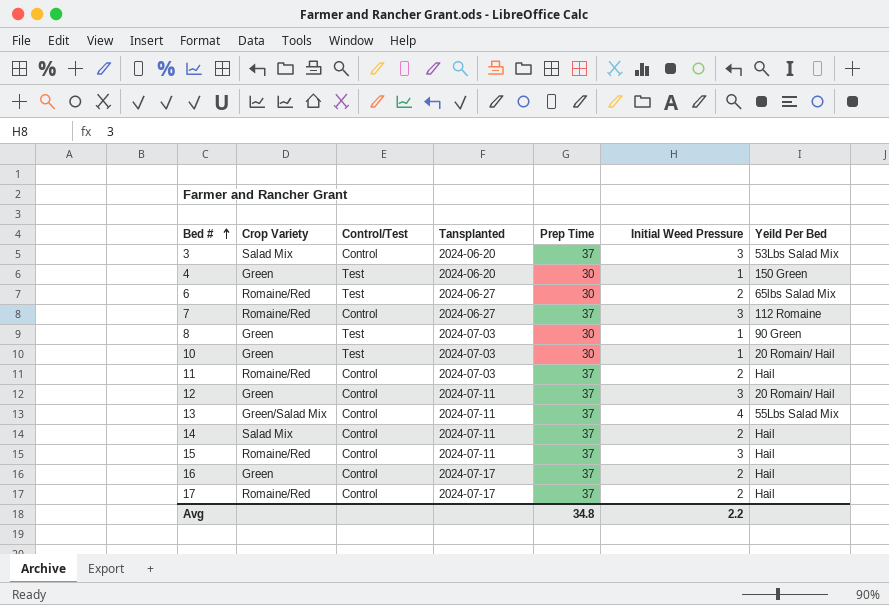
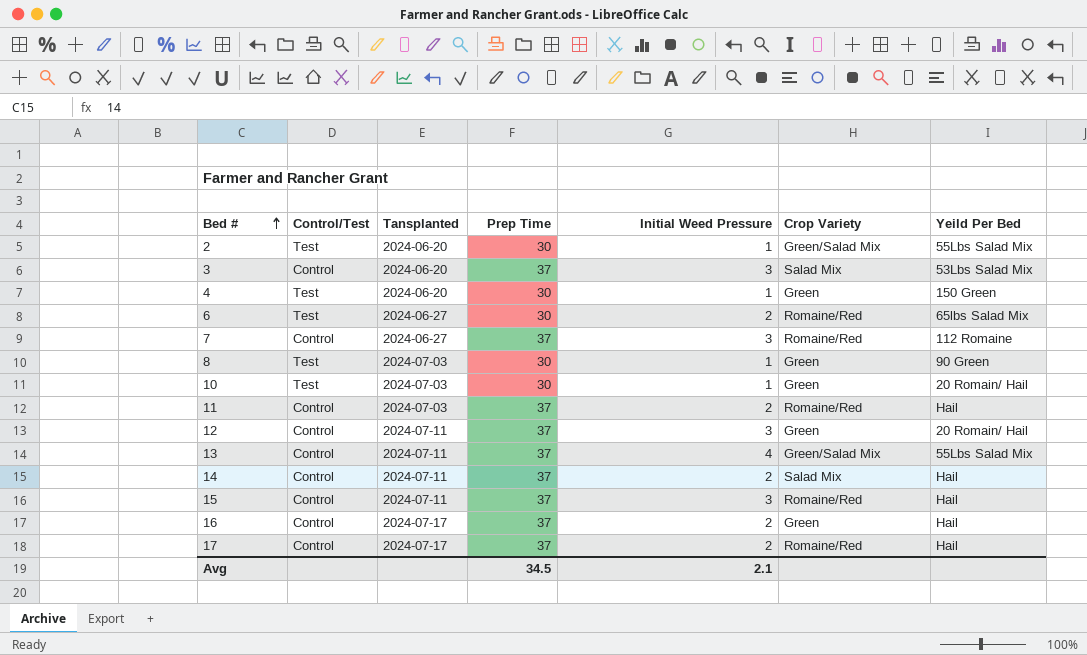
column Crop Variety | position: 2 -> 6
row 2: none -> Test | 2024-06-20 | 30 | 1 | Green/Salad Mix | 55Lbs Salad Mix
Avg | Prep Time: 34.8 -> 34.5
Avg | Initial Weed Pressure: 2.2 -> 2.1

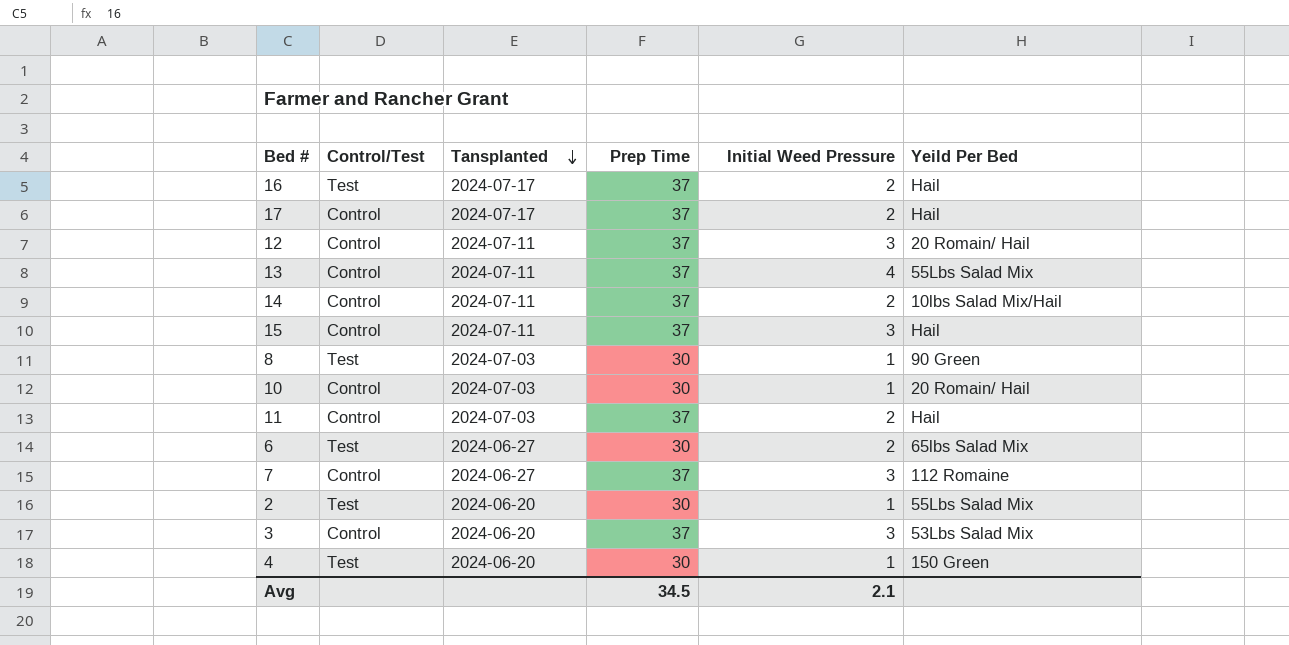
row order: Bed # ascending -> Tansplanted descending
column Crop Variety | position: 6 -> none
16 | Control/Test: Control -> Test
14 | Yeild Per Bed: Hail -> 10lbs Salad Mix/Hail
10 | Control/Test: Test -> Control

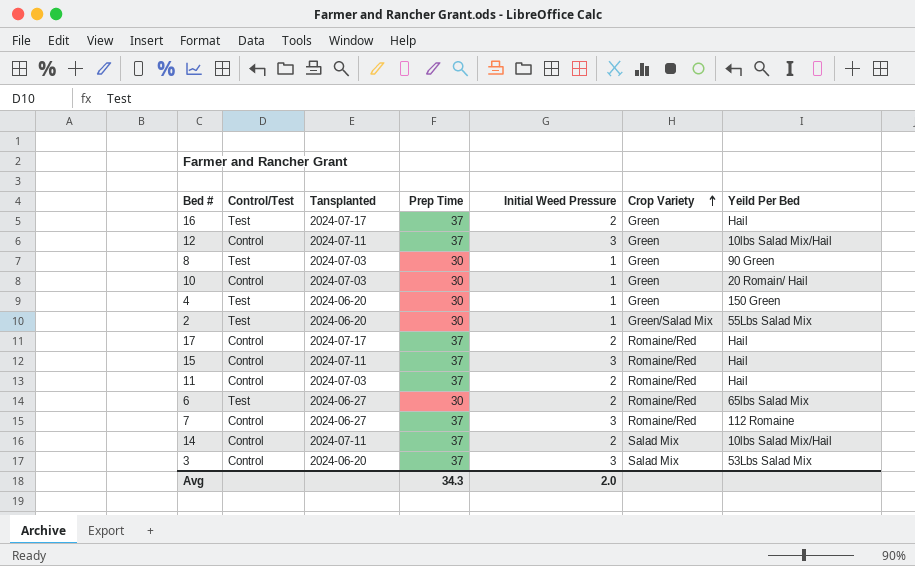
row order: Tansplanted descending -> Crop Variety ascending
column Crop Variety | position: none -> 6
row 13: Control | 2024-07-11 | 37 | 4 | 55Lbs Salad Mix -> none
12 | Yeild Per Bed: 20 Romain/ Hail -> 10lbs Salad Mix/Hail
Avg | Prep Time: 34.5 -> 34.3
Avg | Initial Weed Pressure: 2.1 -> 2.0

